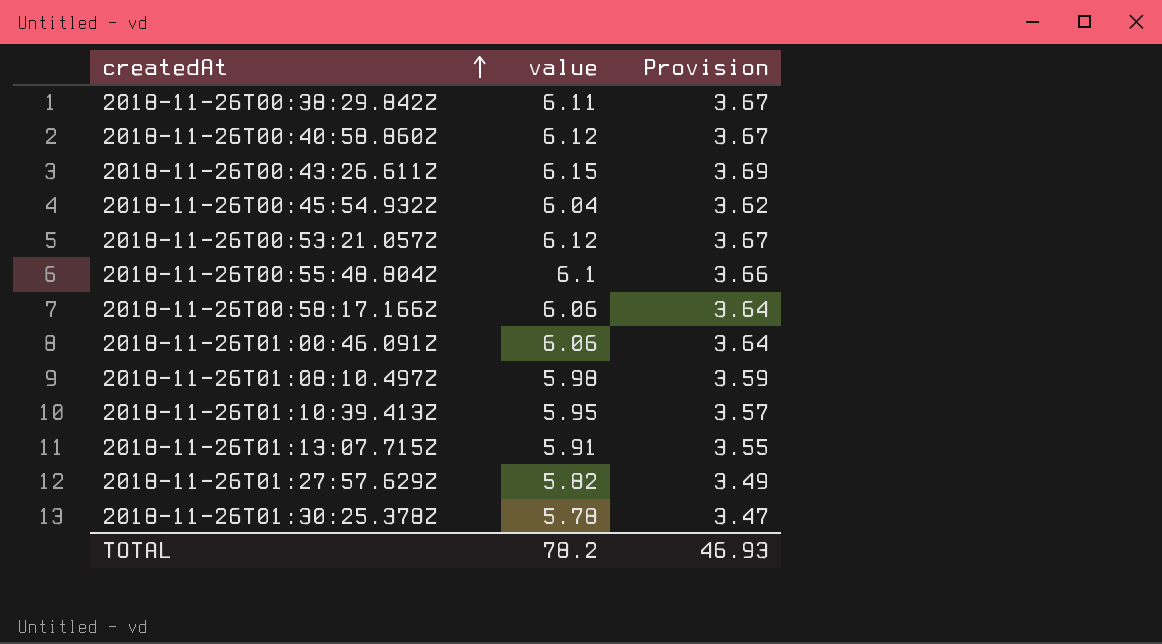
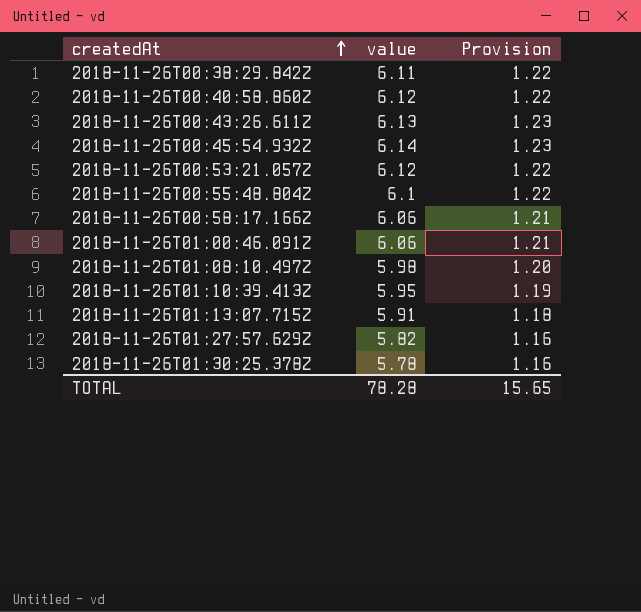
column Provision | formula: [value] * 0.6 -> [value] * 0.2
2018-11-26T00:43:26.611Z | value: 6.15 -> 6.13
2018-11-26T00:45:54.932Z | value: 6.04 -> 6.14
TOTAL | value: 78.2 -> 78.28
TOTAL | Provision: 46.93 -> 15.65

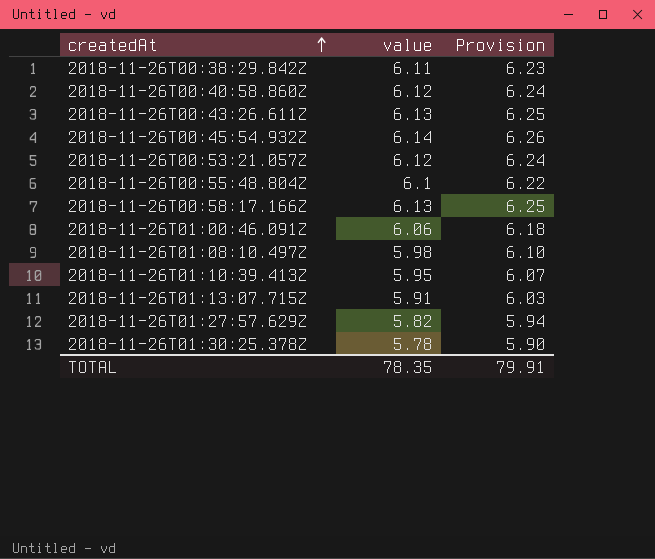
column Provision | formula: [value] * 0.2 -> [value] * 1.02
2018-11-26T00:58:17.166Z | value: 6.06 -> 6.13
TOTAL | value: 78.28 -> 78.35
TOTAL | Provision: 15.65 -> 79.91

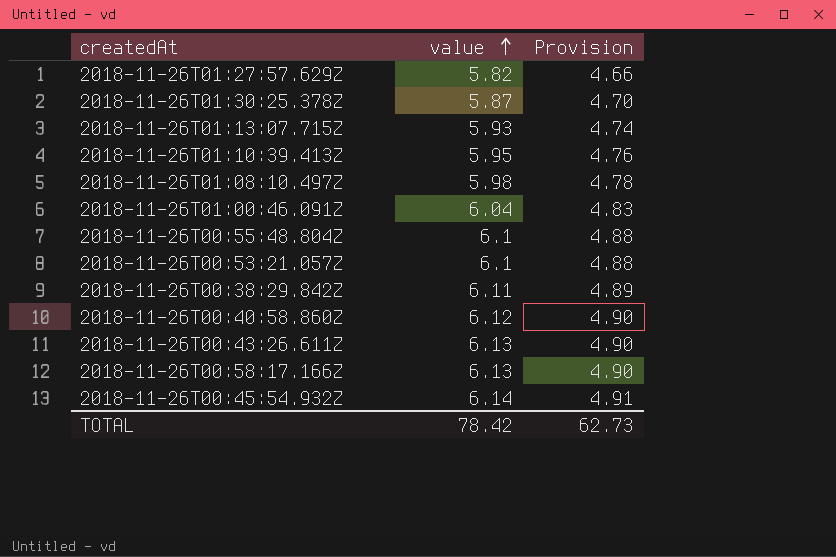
row order: createdAt ascending -> value ascending
column Provision | formula: [value] * 1.02 -> [value] * 0.8
2018-11-26T01:30:25.378Z | value: 5.78 -> 5.87
2018-11-26T01:13:07.715Z | value: 5.91 -> 5.93
2018-11-26T01:00:46.091Z | value: 6.06 -> 6.04
2018-11-26T00:53:21.057Z | value: 6.12 -> 6.1
TOTAL | value: 78.35 -> 78.42
TOTAL | Provision: 79.91 -> 62.73

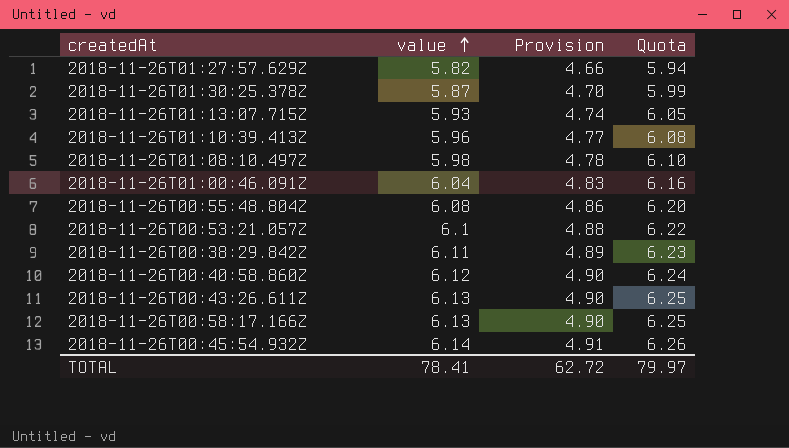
column Quota | formula: none -> [value] * 1.02
2018-11-26T01:10:39.413Z | value: 5.95 -> 5.96
2018-11-26T01:10:39.413Z | Provision: 4.76 -> 4.77
2018-11-26T00:55:48.804Z | value: 6.1 -> 6.08
2018-11-26T00:55:48.804Z | Provision: 4.88 -> 4.86
TOTAL | value: 78.42 -> 78.41
TOTAL | Provision: 62.73 -> 62.72

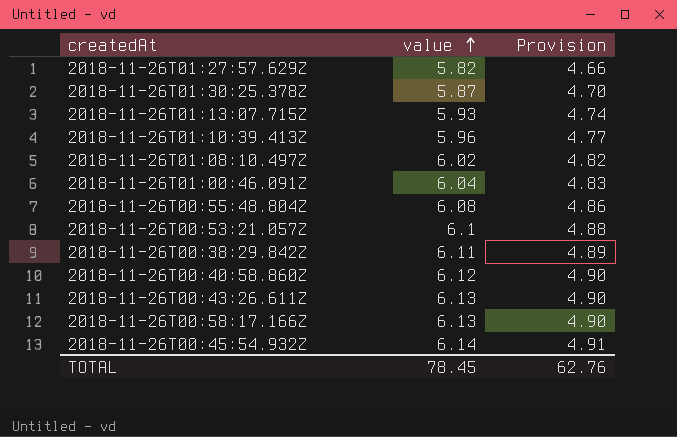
column Quota | formula: [value] * 1.02 -> none
2018-11-26T01:08:10.497Z | value: 5.98 -> 6.02
2018-11-26T01:08:10.497Z | Provision: 4.78 -> 4.82
TOTAL | value: 78.41 -> 78.45
TOTAL | Provision: 62.72 -> 62.76

